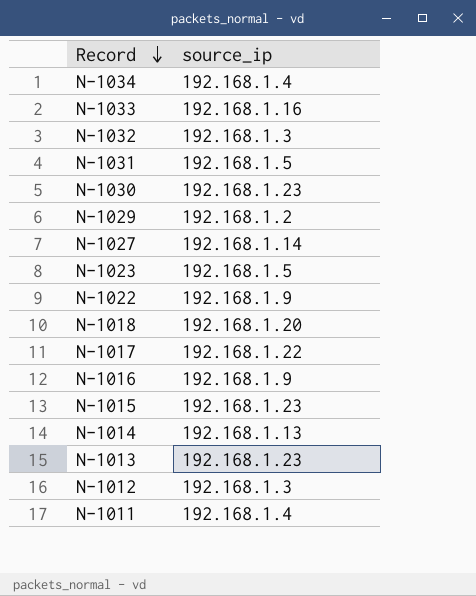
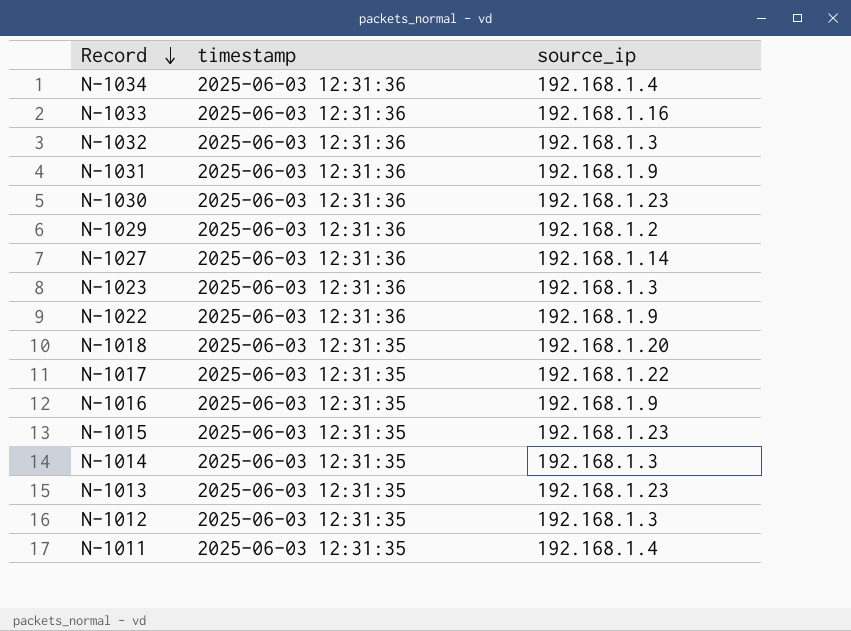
column timestamp | position: none -> 2
N-1031 | source_ip: 192.168.1.5 -> 192.168.1.9
N-1023 | source_ip: 192.168.1.5 -> 192.168.1.3
N-1014 | source_ip: 192.168.1.13 -> 192.168.1.3

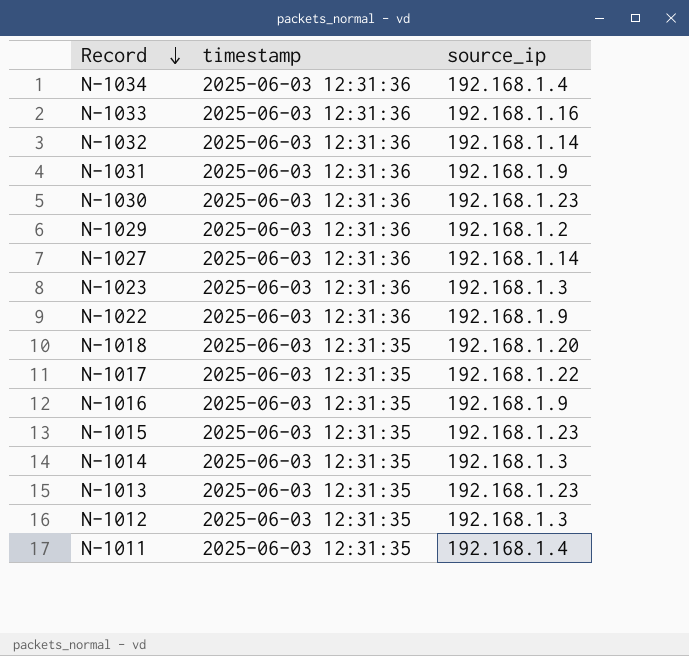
N-1032 | source_ip: 192.168.1.3 -> 192.168.1.14

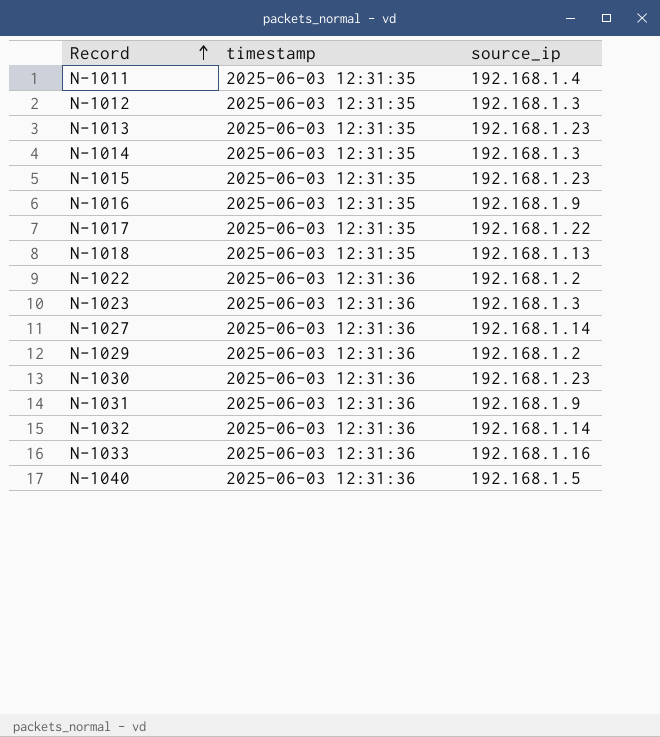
row order: Record descending -> Record ascending
row N-1034: 2025-06-03 12:31:36 | 192.168.1.4 -> none
N-1018 | source_ip: 192.168.1.20 -> 192.168.1.13
N-1022 | source_ip: 192.168.1.9 -> 192.168.1.2
row N-1040: none -> 2025-06-03 12:31:36 | 192.168.1.5

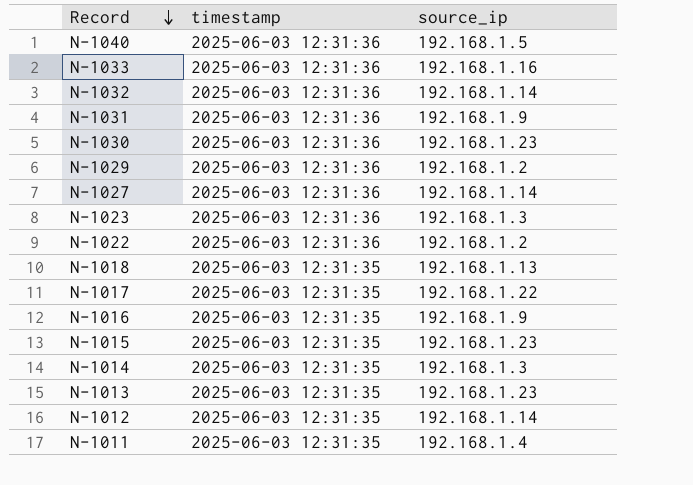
row order: Record ascending -> Record descending
N-1012 | source_ip: 192.168.1.3 -> 192.168.1.14

